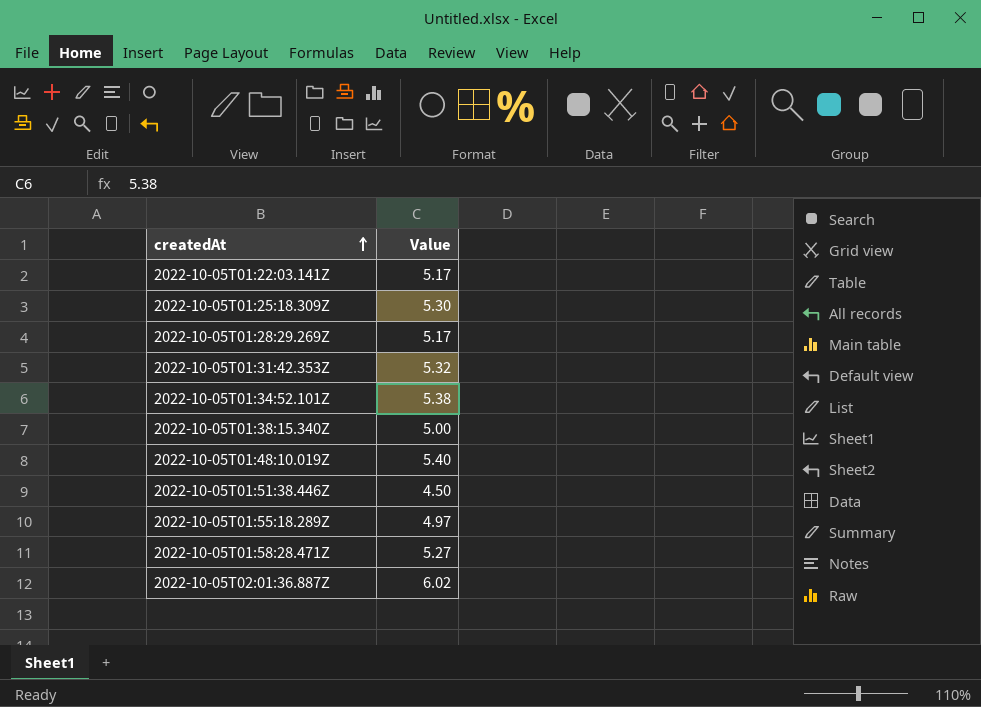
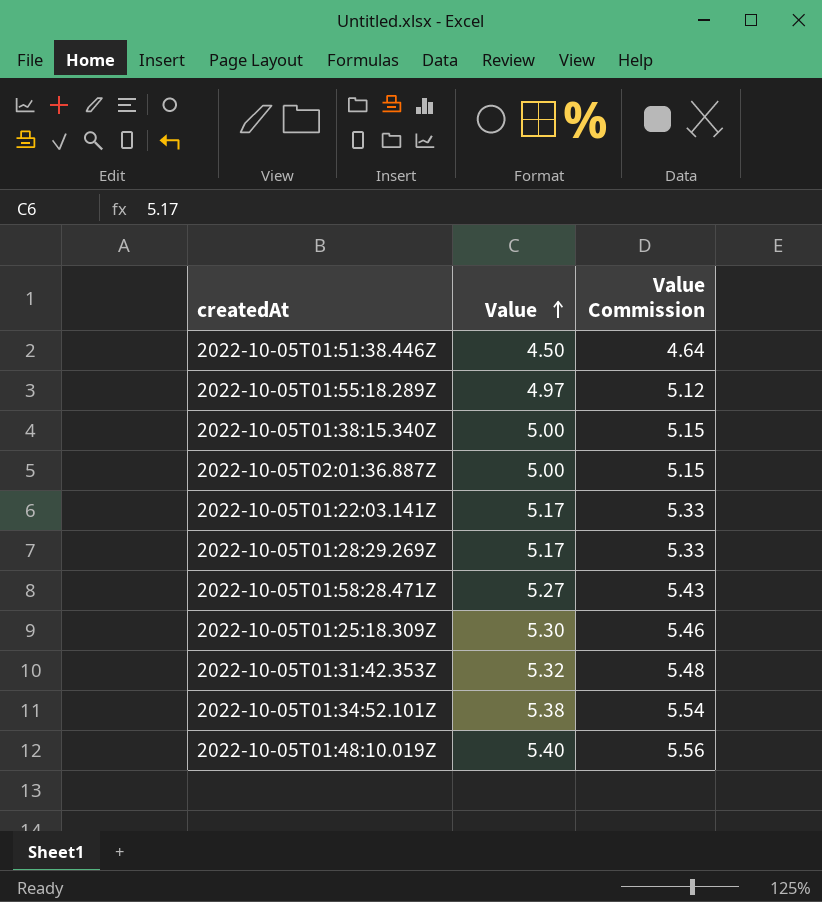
row order: createdAt ascending -> Value ascending
column Value Commission | formula: none -> [Value] * 1.03
2022-10-05T02:01:36.887Z | Value: 6.02 -> 5.00

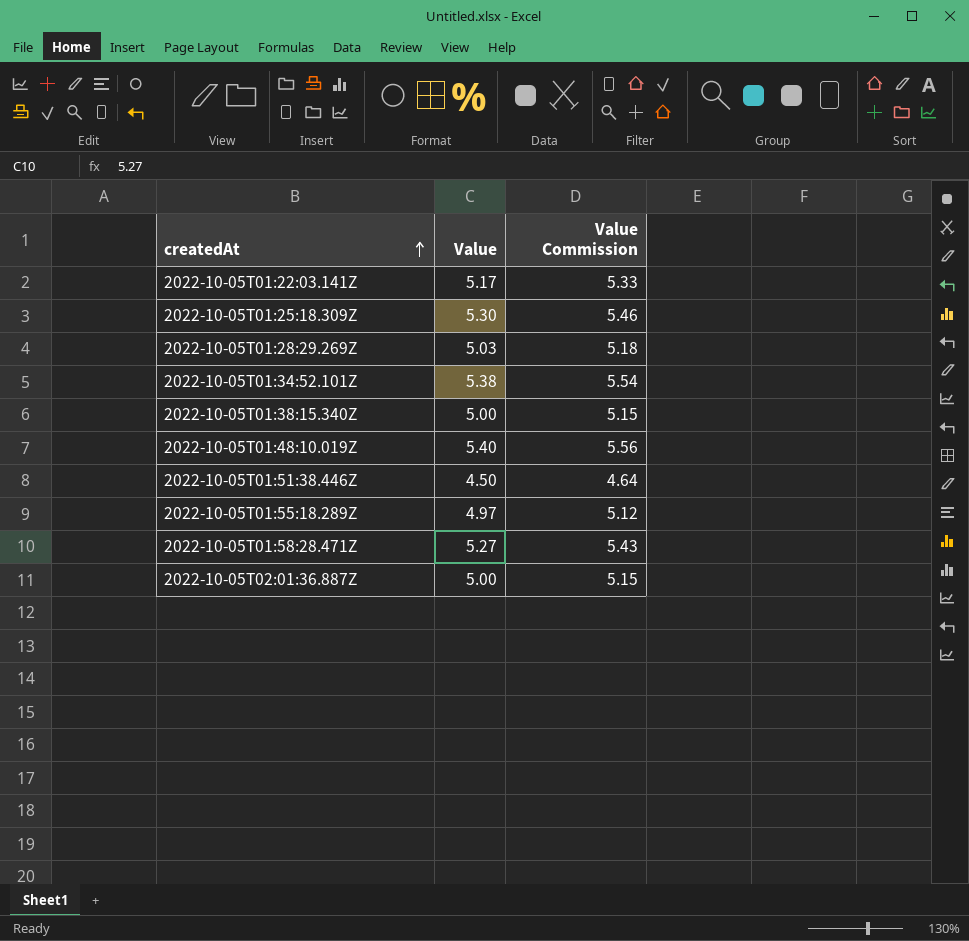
row order: Value ascending -> createdAt ascending
row 2022-10-05T01:31:42.353Z: 5.32 | 5.48 -> none
2022-10-05T01:28:29.269Z | Value: 5.17 -> 5.03
2022-10-05T01:28:29.269Z | Value Commission: 5.33 -> 5.18

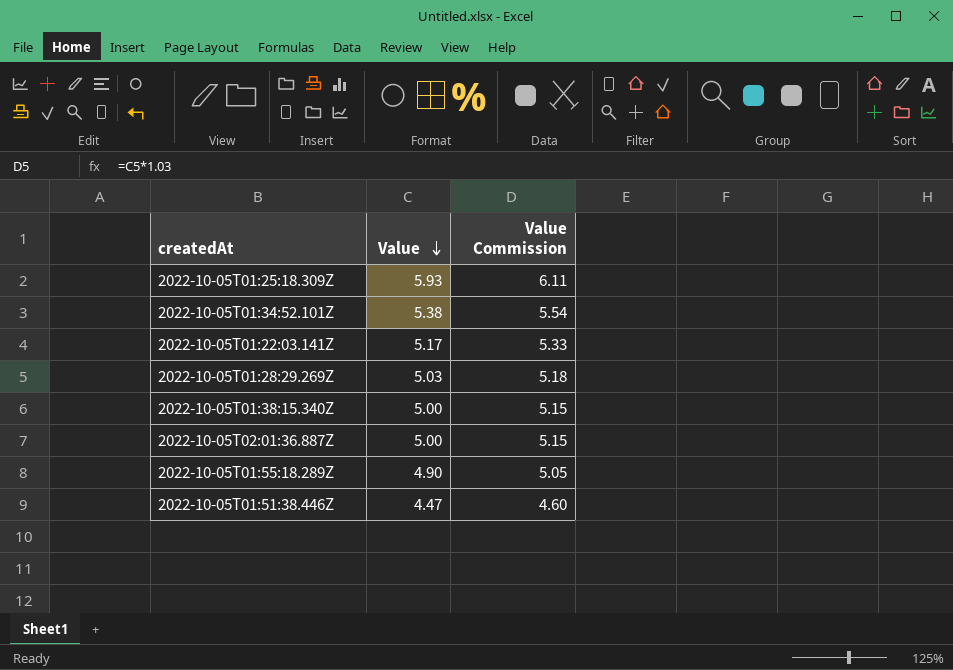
row order: createdAt ascending -> Value descending
row 2022-10-05T01:48:10.019Z: 5.40 | 5.56 -> none
row 2022-10-05T01:58:28.471Z: 5.27 | 5.43 -> none
2022-10-05T01:25:18.309Z | Value: 5.30 -> 5.93
2022-10-05T01:25:18.309Z | Value Commission: 5.46 -> 6.11
2022-10-05T01:55:18.289Z | Value: 4.97 -> 4.90
2022-10-05T01:55:18.289Z | Value Commission: 5.12 -> 5.05
2022-10-05T01:51:38.446Z | Value: 4.50 -> 4.47
2022-10-05T01:51:38.446Z | Value Commission: 4.64 -> 4.60

